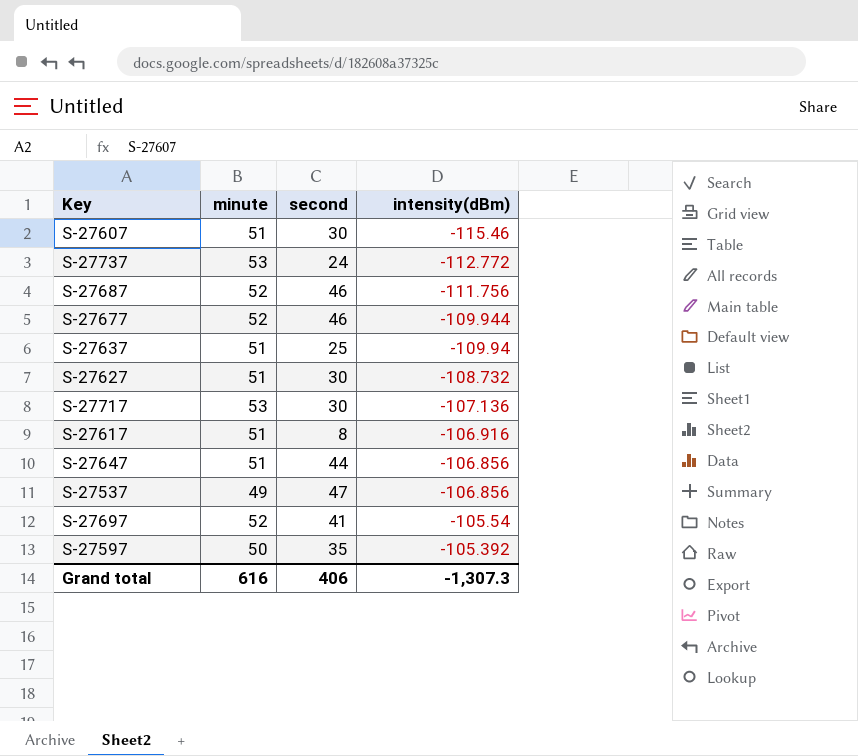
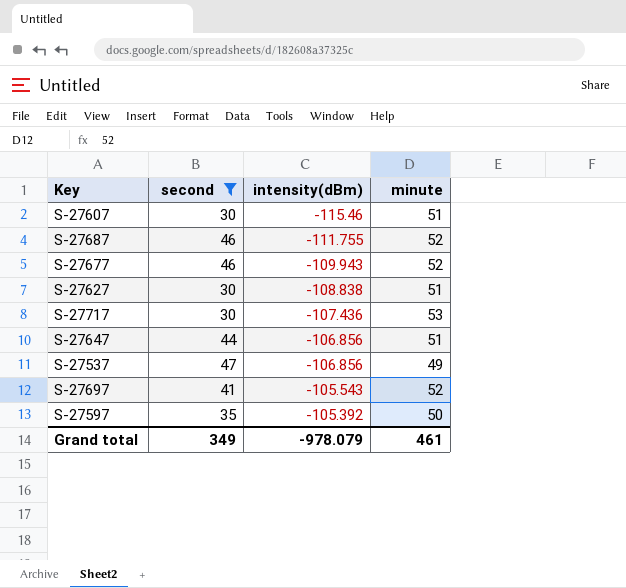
filter: none -> second >= 30
column minute | position: 2 -> 4
S-27687 | intensity(dBm): -111.756 -> -111.755
S-27677 | intensity(dBm): -109.944 -> -109.943
S-27627 | intensity(dBm): -108.732 -> -108.838
S-27717 | intensity(dBm): -107.136 -> -107.436
S-27697 | intensity(dBm): -105.54 -> -105.543
Grand total | second: 406 -> 349
Grand total | intensity(dBm): -1,307.3 -> -978.079
Grand total | minute: 616 -> 461

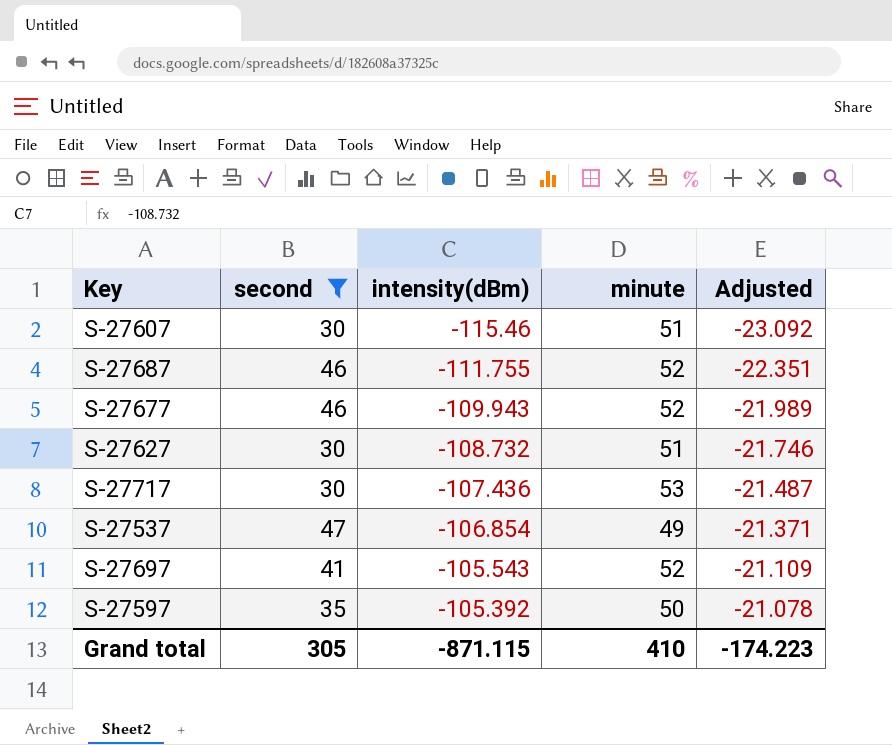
column Adjusted | formula: none -> [intensity(dBm)] * 0.2
row S-27647: 44 | -106.856 | 51 -> none
S-27627 | intensity(dBm): -108.838 -> -108.732
S-27537 | intensity(dBm): -106.856 -> -106.854
Grand total | second: 349 -> 305
Grand total | intensity(dBm): -978.079 -> -871.115
Grand total | minute: 461 -> 410

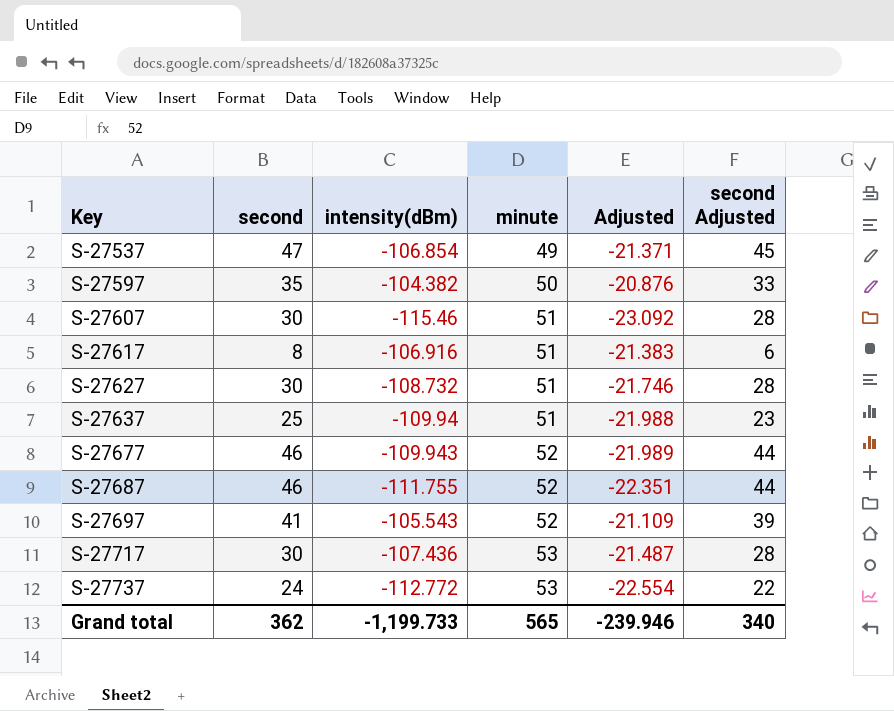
filter: second >= 30 -> none
row order: intensity(dBm) ascending -> Key ascending
column second Adjusted | formula: none -> [second] - 2
S-27597 | intensity(dBm): -105.392 -> -104.382
S-27597 | Adjusted: -21.078 -> -20.876
Grand total | second: 305 -> 362
Grand total | intensity(dBm): -871.115 -> -1,199.733
Grand total | minute: 410 -> 565
Grand total | Adjusted: -174.223 -> -239.946

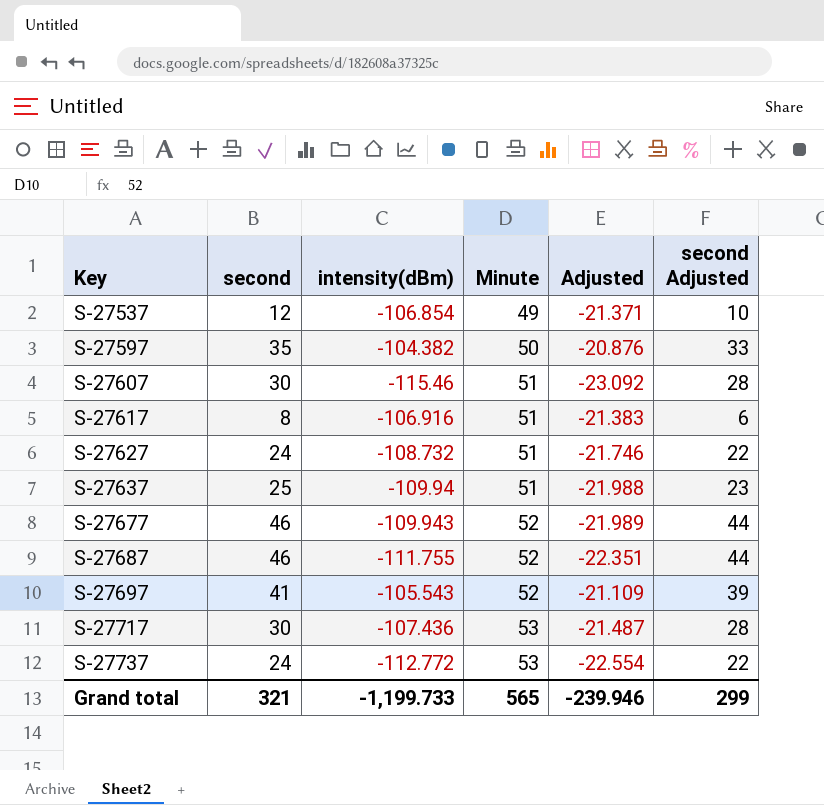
column name: minute -> Minute
S-27537 | second: 47 -> 12
S-27537 | second Adjusted: 45 -> 10
S-27627 | second: 30 -> 24
S-27627 | second Adjusted: 28 -> 22
Grand total | second: 362 -> 321
Grand total | second Adjusted: 340 -> 299

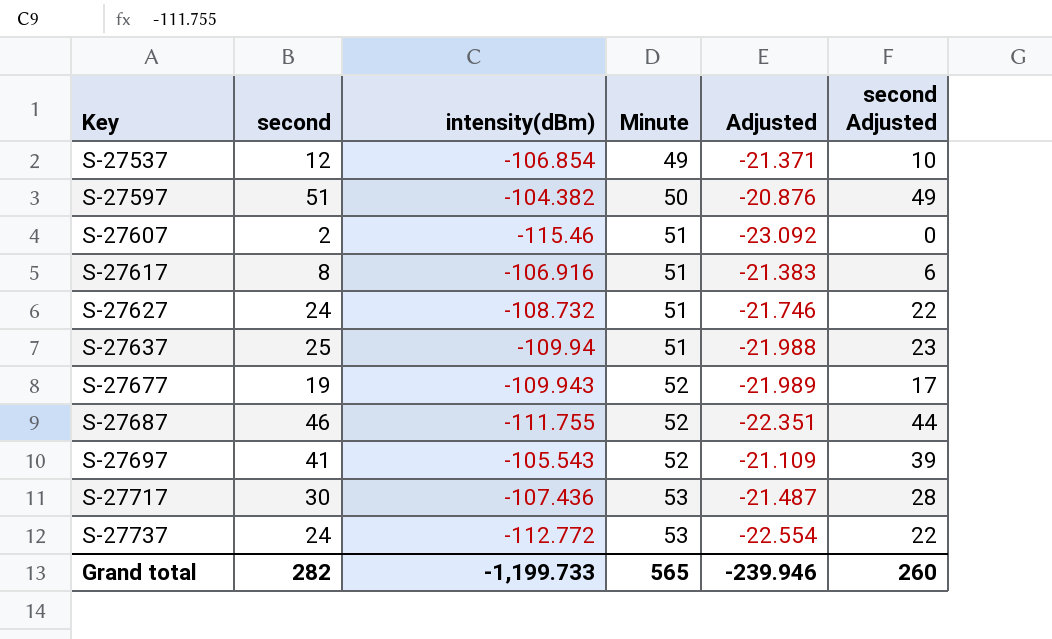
S-27597 | second: 35 -> 51
S-27597 | second Adjusted: 33 -> 49
S-27607 | second: 30 -> 2
S-27607 | second Adjusted: 28 -> 0
S-27677 | second: 46 -> 19
S-27677 | second Adjusted: 44 -> 17
Grand total | second: 321 -> 282
Grand total | second Adjusted: 299 -> 260

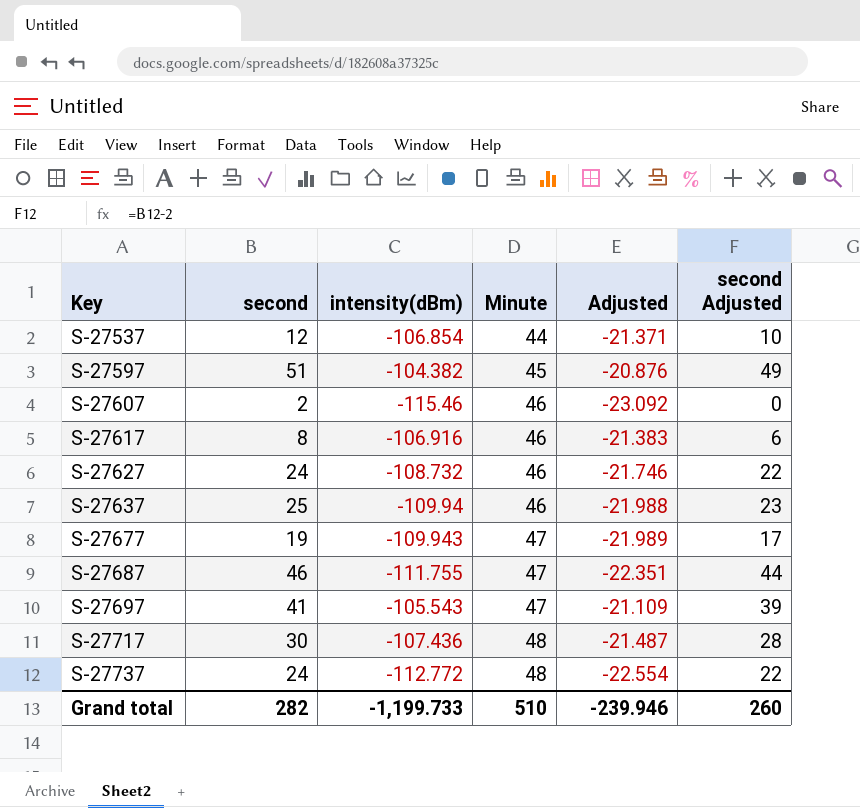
S-27537 | Minute: 49 -> 44
S-27597 | Minute: 50 -> 45
S-27607 | Minute: 51 -> 46
S-27617 | Minute: 51 -> 46
S-27627 | Minute: 51 -> 46
S-27637 | Minute: 51 -> 46
S-27677 | Minute: 52 -> 47
S-27687 | Minute: 52 -> 47
S-27697 | Minute: 52 -> 47
S-27717 | Minute: 53 -> 48
S-27737 | Minute: 53 -> 48
Grand total | Minute: 565 -> 510

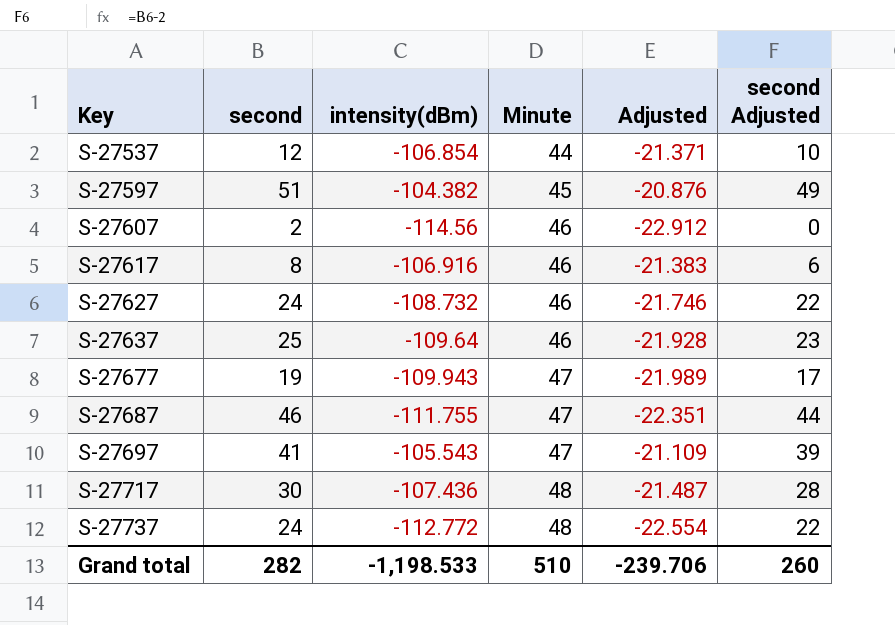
S-27607 | intensity(dBm): -115.46 -> -114.56
S-27607 | Adjusted: -23.092 -> -22.912
S-27637 | intensity(dBm): -109.94 -> -109.64
S-27637 | Adjusted: -21.988 -> -21.928
Grand total | intensity(dBm): -1,199.733 -> -1,198.533
Grand total | Adjusted: -239.946 -> -239.706

